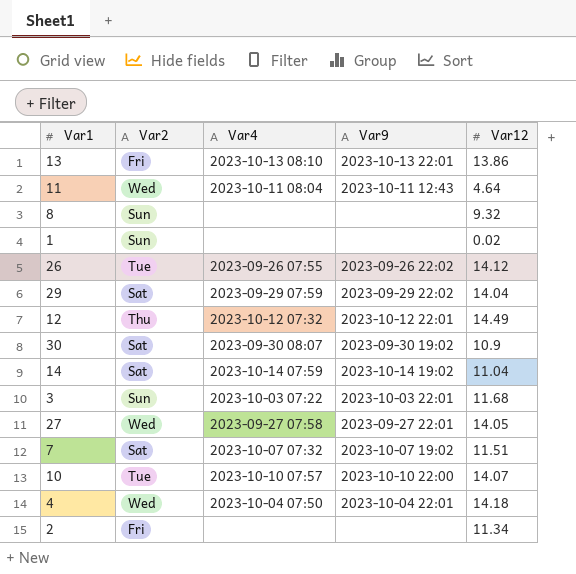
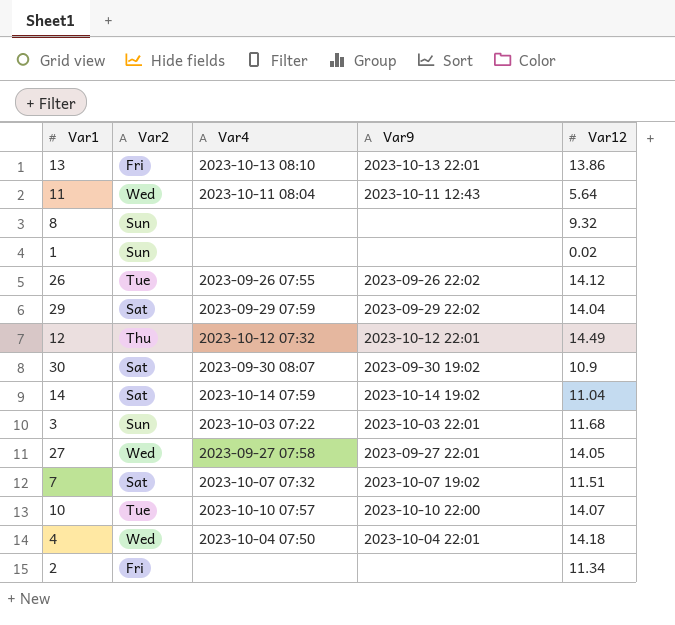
11 | Var12: 4.64 -> 5.64

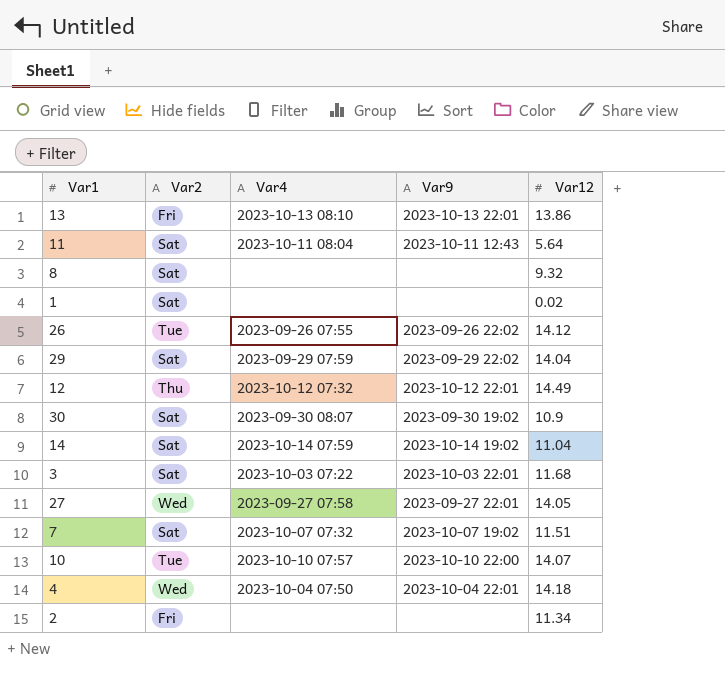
11 | Var2: Wed -> Sat
8 | Var2: Sun -> Sat
1 | Var2: Sun -> Sat
3 | Var2: Sun -> Sat

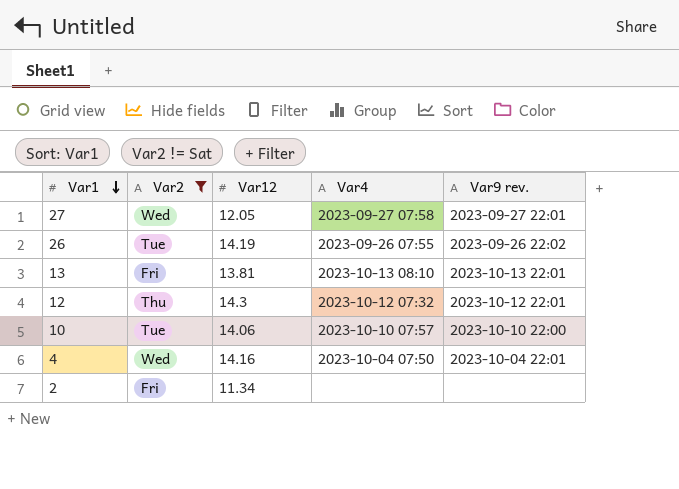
filter: none -> Var2 != Sat
row order: none -> Var1 descending
column Var12 | position: 5 -> 3
column name: Var9 -> Var9 rev.
27 | Var12: 14.05 -> 12.05
26 | Var12: 14.12 -> 14.19
13 | Var12: 13.86 -> 13.81
12 | Var12: 14.49 -> 14.3
10 | Var12: 14.07 -> 14.06
4 | Var12: 14.18 -> 14.16

